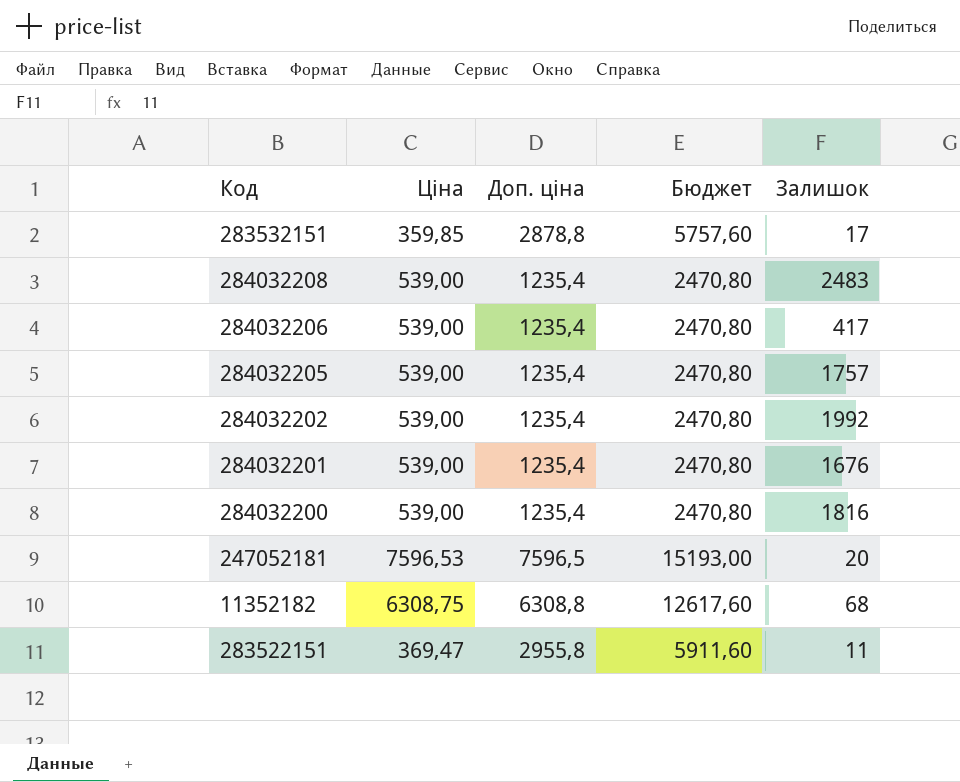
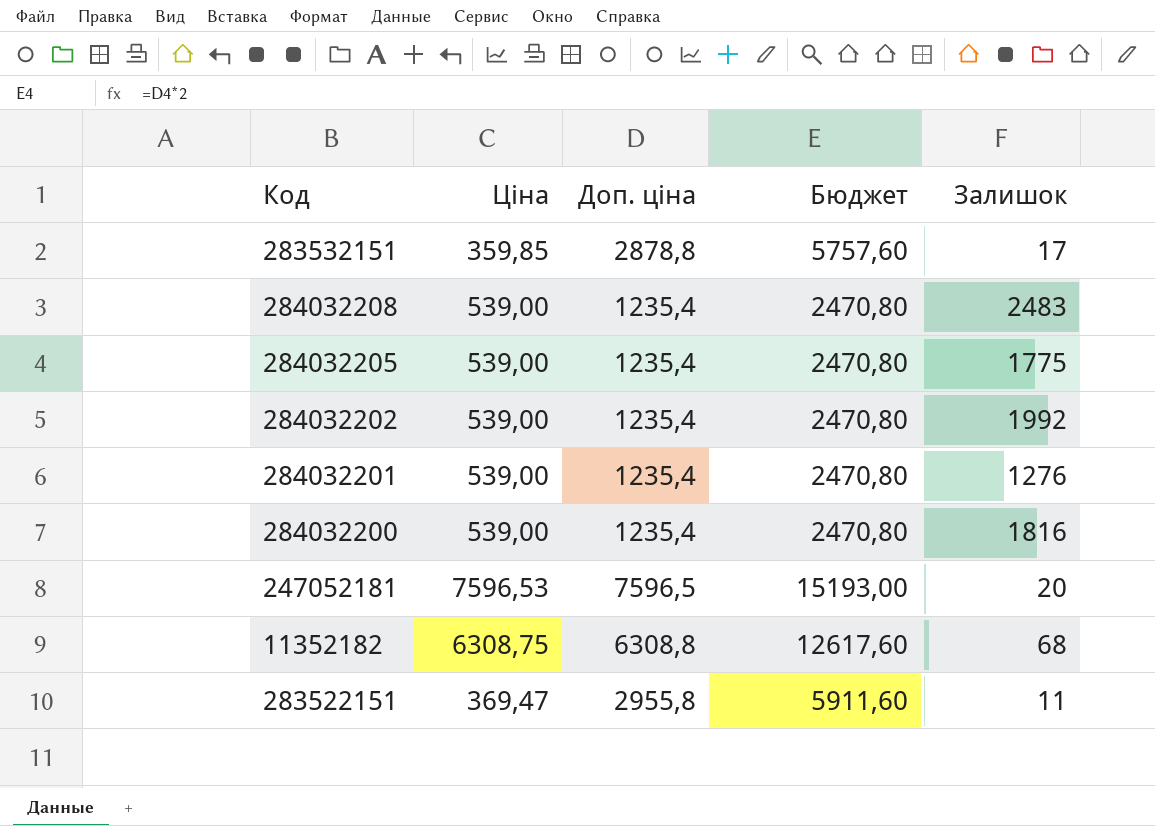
row 284032206: 539,00 | 1235,4 | 2470,80 | 417 -> none
284032205 | Залишок: 1757 -> 1775
284032201 | Залишок: 1676 -> 1276

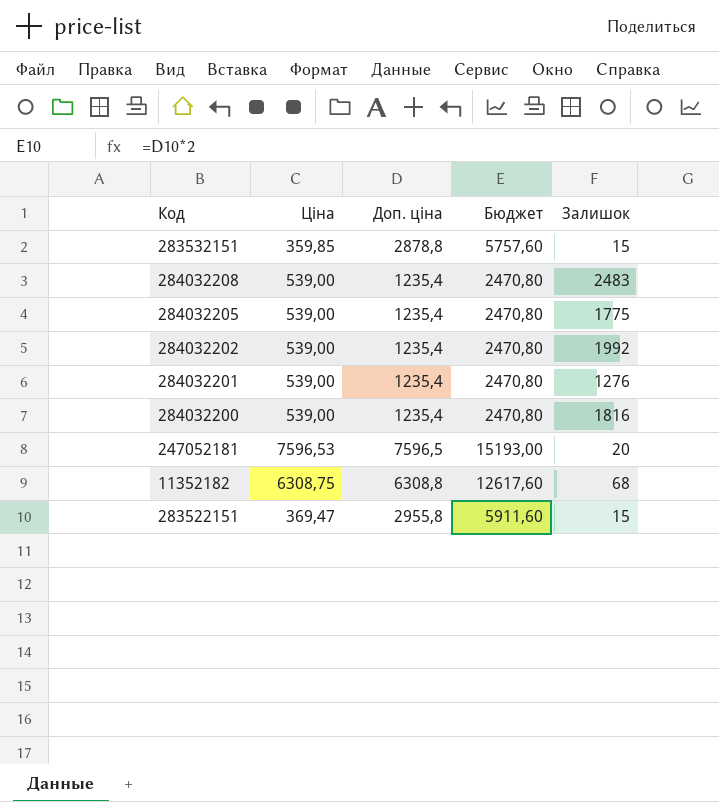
283532151 | Залишок: 17 -> 15
283522151 | Залишок: 11 -> 15

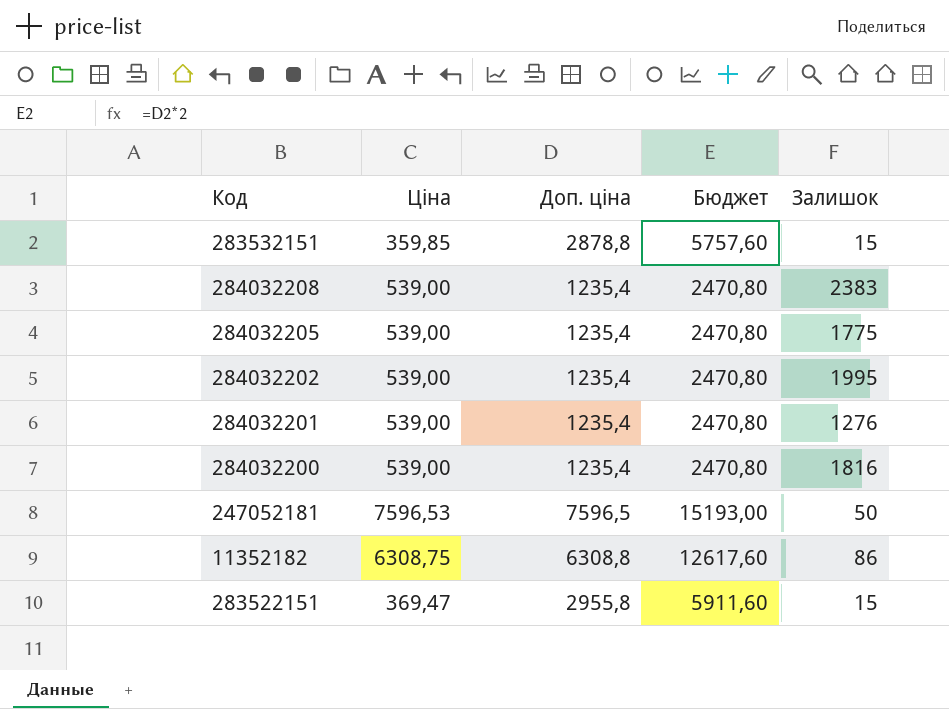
284032208 | Залишок: 2483 -> 2383
284032202 | Залишок: 1992 -> 1995
247052181 | Залишок: 20 -> 50
11352182 | Залишок: 68 -> 86

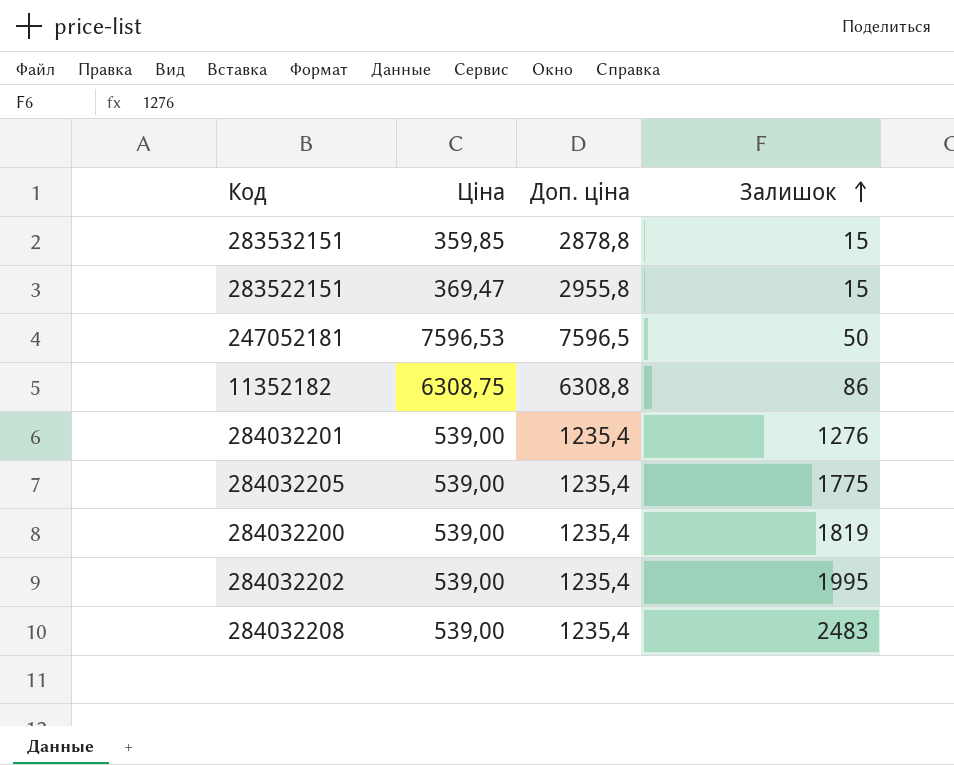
row order: none -> Залишок ascending
column Бюджет | formula: [Доп. ціна] * 2 -> none
284032200 | Залишок: 1816 -> 1819
284032208 | Залишок: 2383 -> 2483

